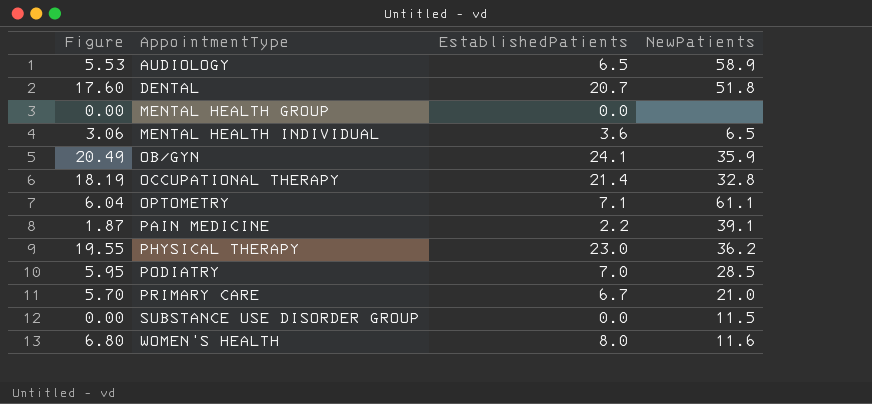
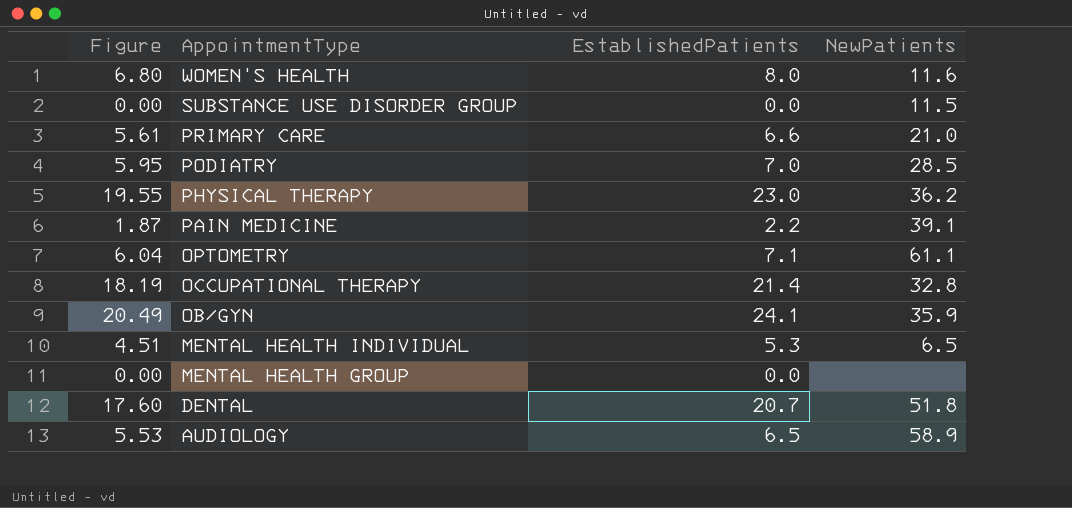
row order: AppointmentType ascending -> AppointmentType descending
PRIMARY CARE | Figure: 5.70 -> 5.61
PRIMARY CARE | EstablishedPatients: 6.7 -> 6.6
MENTAL HEALTH INDIVIDUAL | Figure: 3.06 -> 4.51
MENTAL HEALTH INDIVIDUAL | EstablishedPatients: 3.6 -> 5.3

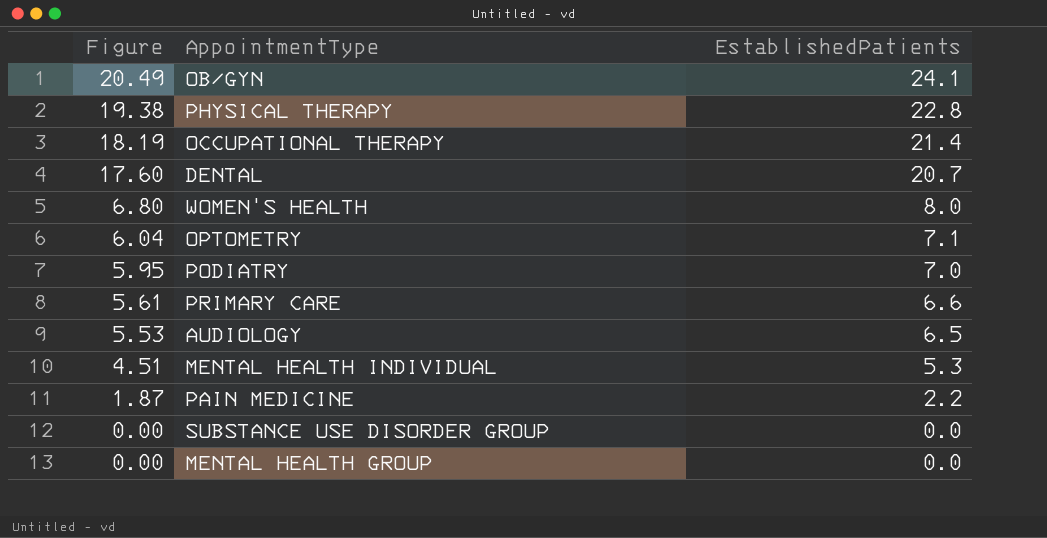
row order: AppointmentType descending -> Figure descending
column NewPatients | position: 4 -> none
PHYSICAL THERAPY | Figure: 19.55 -> 19.38
PHYSICAL THERAPY | EstablishedPatients: 23.0 -> 22.8

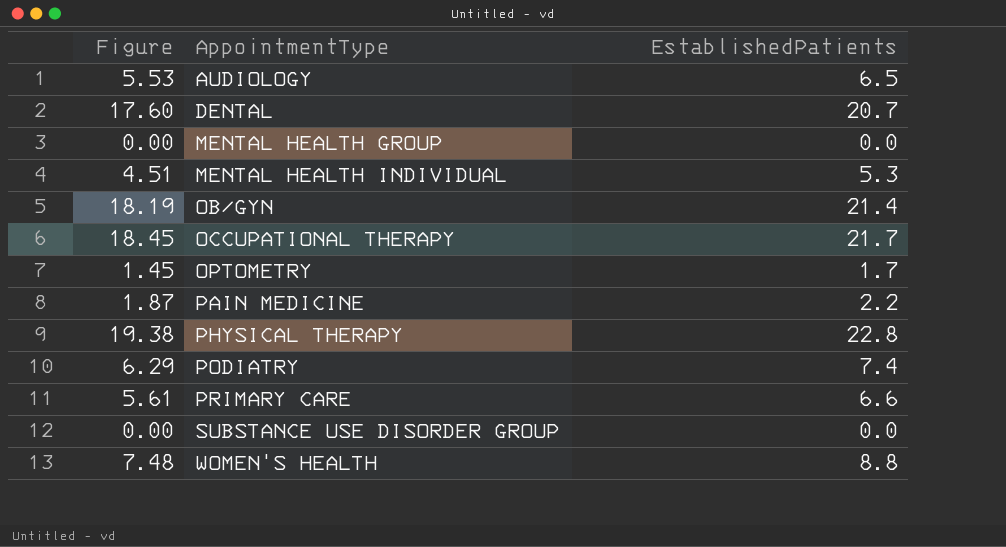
row order: Figure descending -> AppointmentType ascending
OB/GYN | Figure: 20.49 -> 18.19
OB/GYN | EstablishedPatients: 24.1 -> 21.4
OCCUPATIONAL THERAPY | Figure: 18.19 -> 18.45
OCCUPATIONAL THERAPY | EstablishedPatients: 21.4 -> 21.7
OPTOMETRY | Figure: 6.04 -> 1.45
OPTOMETRY | EstablishedPatients: 7.1 -> 1.7
PODIATRY | Figure: 5.95 -> 6.29
PODIATRY | EstablishedPatients: 7.0 -> 7.4
WOMEN'S HEALTH | Figure: 6.80 -> 7.48
WOMEN'S HEALTH | EstablishedPatients: 8.0 -> 8.8

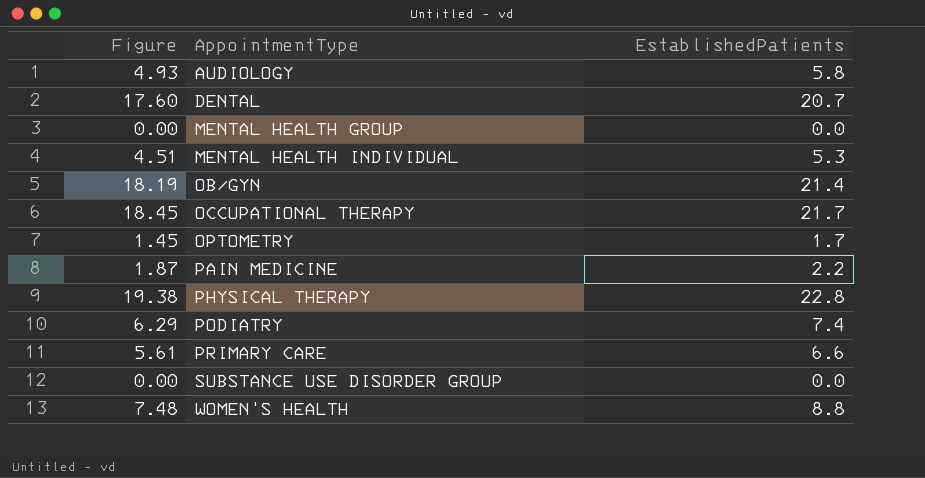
AUDIOLOGY | Figure: 5.53 -> 4.93
AUDIOLOGY | EstablishedPatients: 6.5 -> 5.8

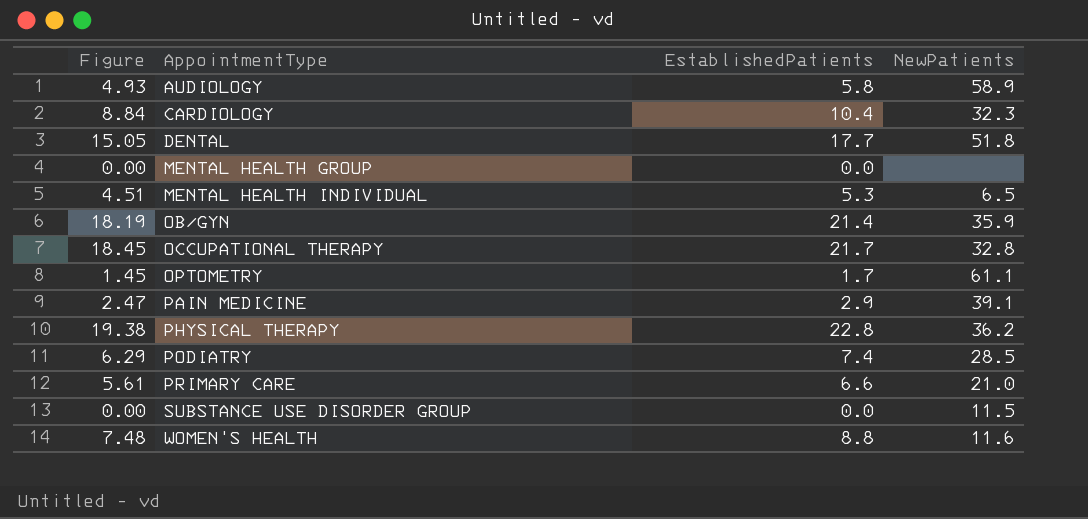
column NewPatients | position: none -> 4
row CARDIOLOGY: none -> 8.84 | 10.4 | 32.3
DENTAL | Figure: 17.60 -> 15.05
DENTAL | EstablishedPatients: 20.7 -> 17.7
PAIN MEDICINE | Figure: 1.87 -> 2.47
PAIN MEDICINE | EstablishedPatients: 2.2 -> 2.9

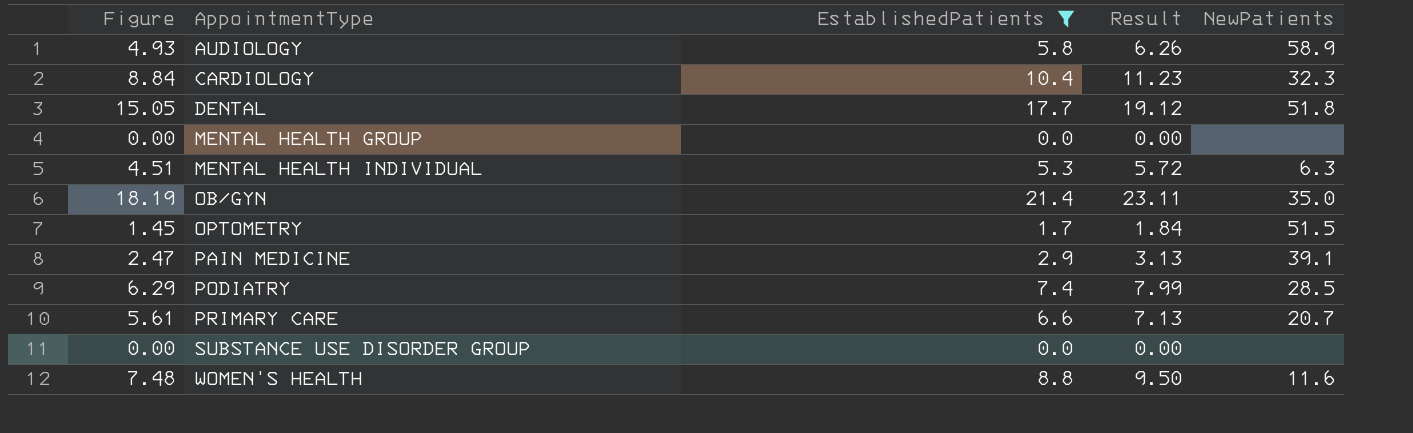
filter: none -> EstablishedPatients <= 21.4
column Result | formula: none -> [EstablishedPatients] * 1.08
MENTAL HEALTH INDIVIDUAL | NewPatients: 6.5 -> 6.3
OB/GYN | NewPatients: 35.9 -> 35.0
OPTOMETRY | NewPatients: 61.1 -> 51.5
PRIMARY CARE | NewPatients: 21.0 -> 20.7
SUBSTANCE USE DISORDER GROUP | NewPatients: 11.5 -> none

